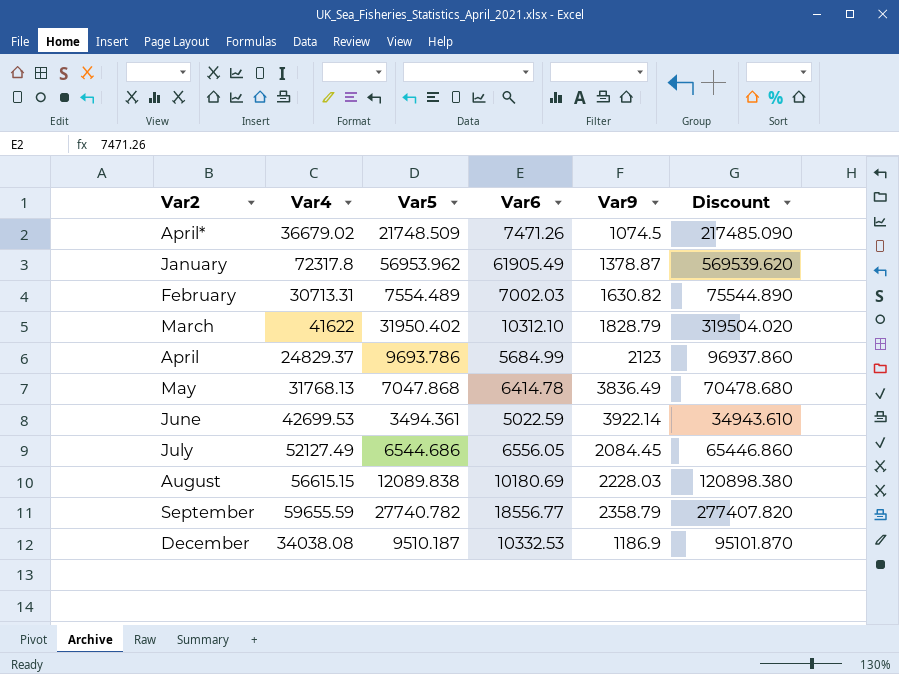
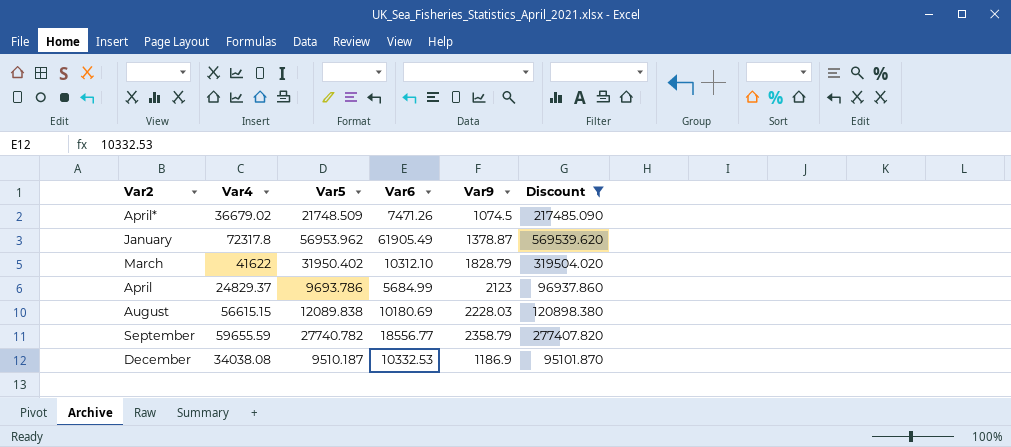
filter: none -> Discount >= 95101.870

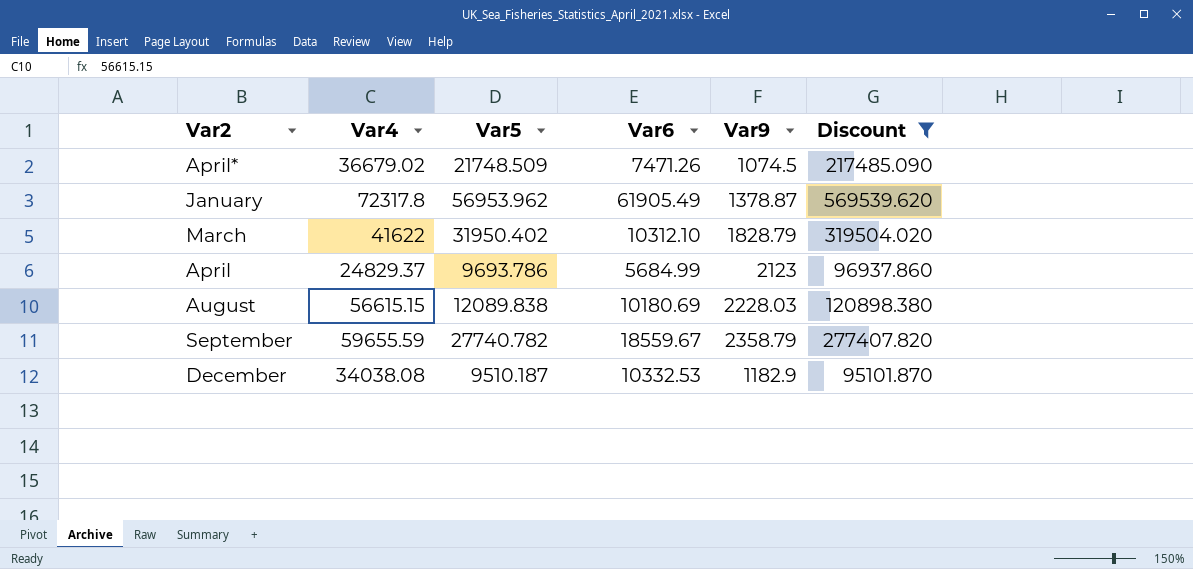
September | Var6: 18556.77 -> 18559.67
December | Var9: 1186.9 -> 1182.9

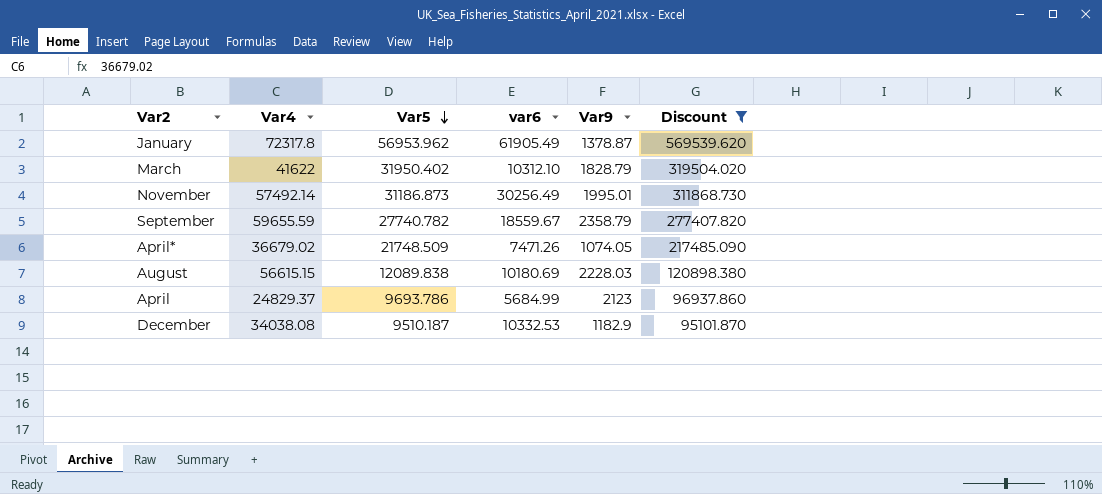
row order: none -> Var5 descending
column name: Var6 -> var6
row November: none -> 57492.14 | 31186.873 | 30256.49 | 1995.01 | 311868.730
April* | Var9: 1074.5 -> 1074.05

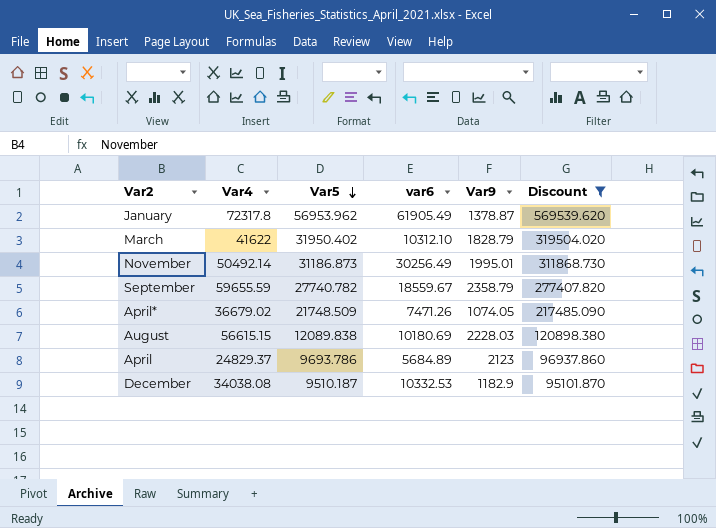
November | Var4: 57492.14 -> 50492.14
April | var6: 5684.99 -> 5684.89

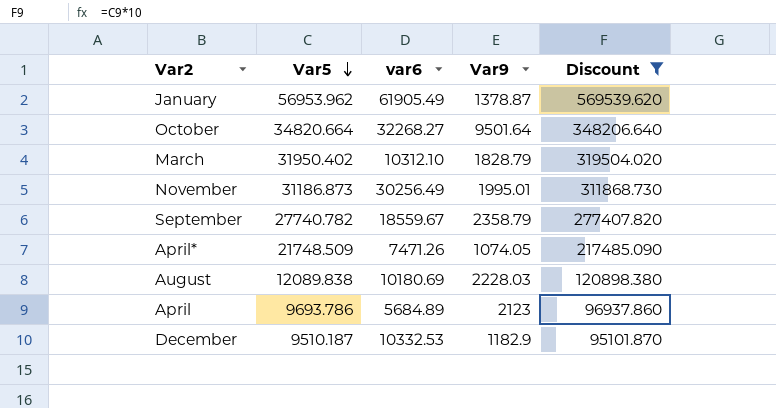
column Var4 | position: 2 -> none
row October: none -> 34820.664 | 32268.27 | 9501.64 | 348206.640

